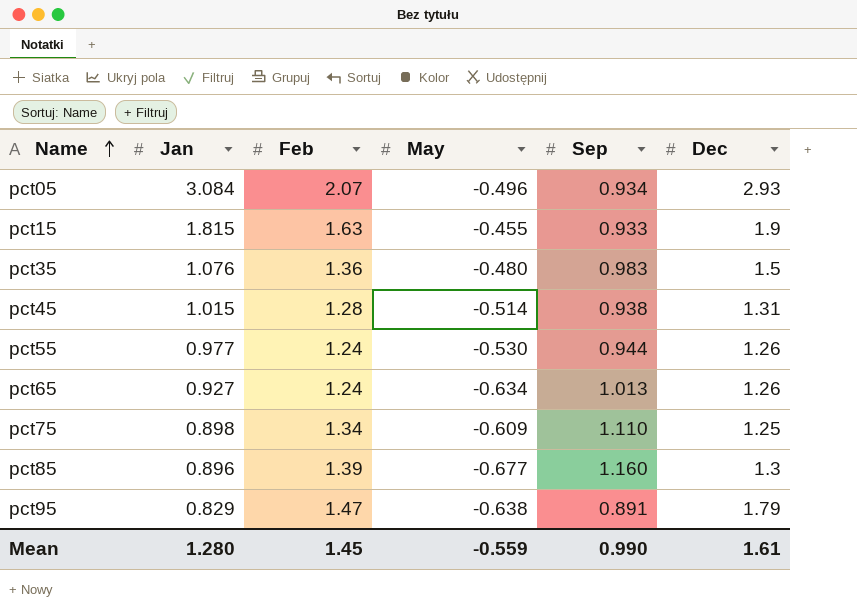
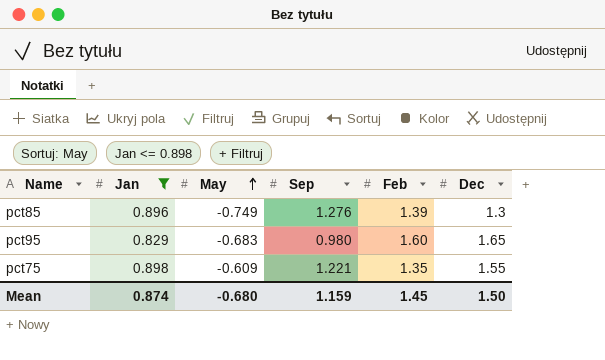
filter: none -> Jan <= 0.898
row order: Name ascending -> May ascending
column Feb | position: 3 -> 5
pct85 | May: -0.677 -> -0.749
pct85 | Sep: 1.160 -> 1.276
pct95 | May: -0.638 -> -0.683
pct95 | Sep: 0.891 -> 0.980
pct95 | Feb: 1.47 -> 1.60
pct95 | Dec: 1.79 -> 1.65
pct75 | Sep: 1.110 -> 1.221
pct75 | Feb: 1.34 -> 1.35
pct75 | Dec: 1.25 -> 1.55
Mean | Jan: 1.280 -> 0.874
Mean | May: -0.559 -> -0.680
Mean | Sep: 0.990 -> 1.159
Mean | Dec: 1.61 -> 1.50

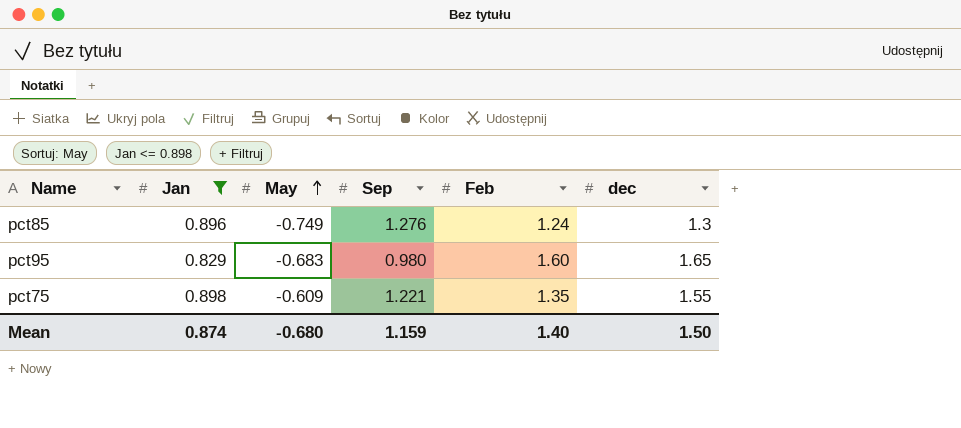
column name: Dec -> dec
pct85 | Feb: 1.39 -> 1.24
Mean | Feb: 1.45 -> 1.40

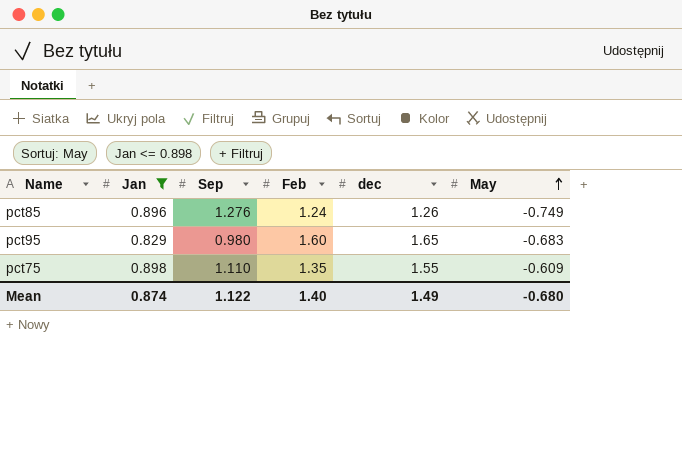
column May | position: 3 -> 6
pct85 | dec: 1.3 -> 1.26
pct75 | Sep: 1.221 -> 1.110
Mean | Sep: 1.159 -> 1.122
Mean | dec: 1.50 -> 1.49

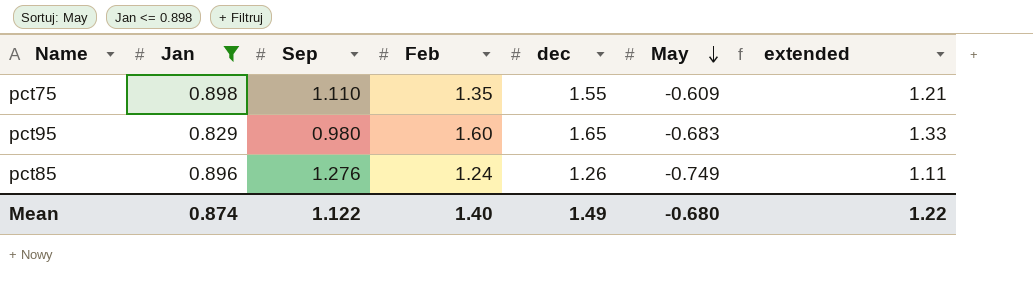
row order: May ascending -> May descending
column extended | formula: none -> [Jan] * [Feb]

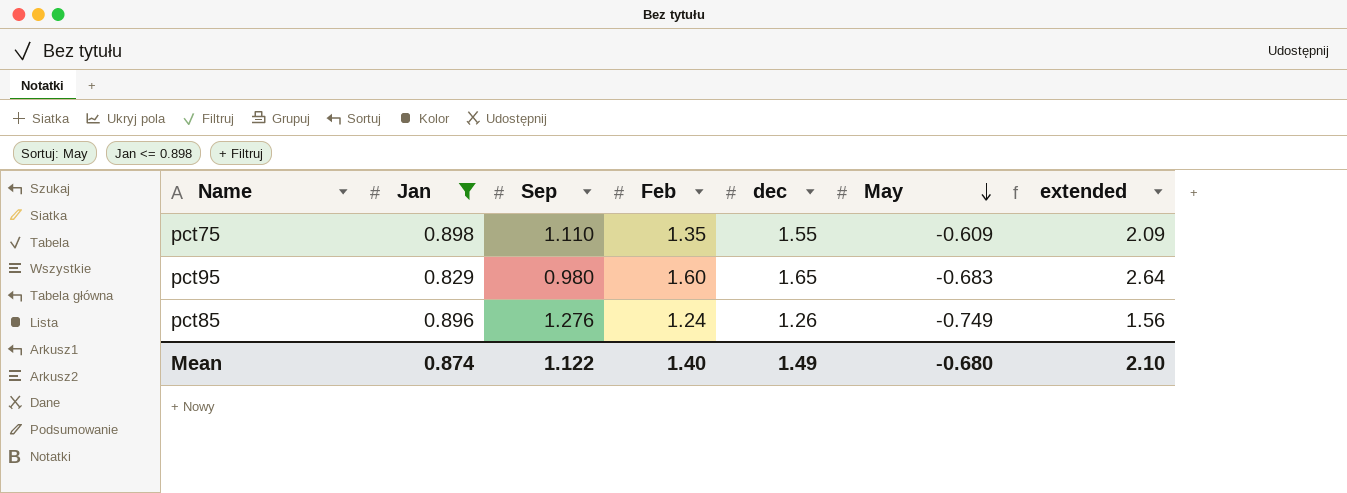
column extended | formula: [Jan] * [Feb] -> [Feb] * [dec]
Mean | extended: 1.22 -> 2.10

